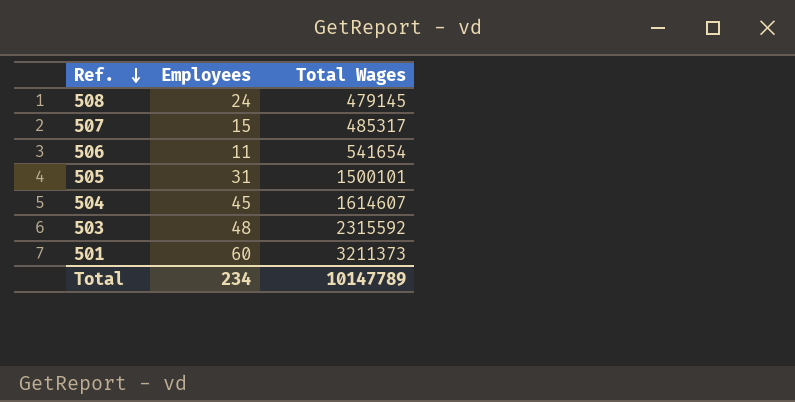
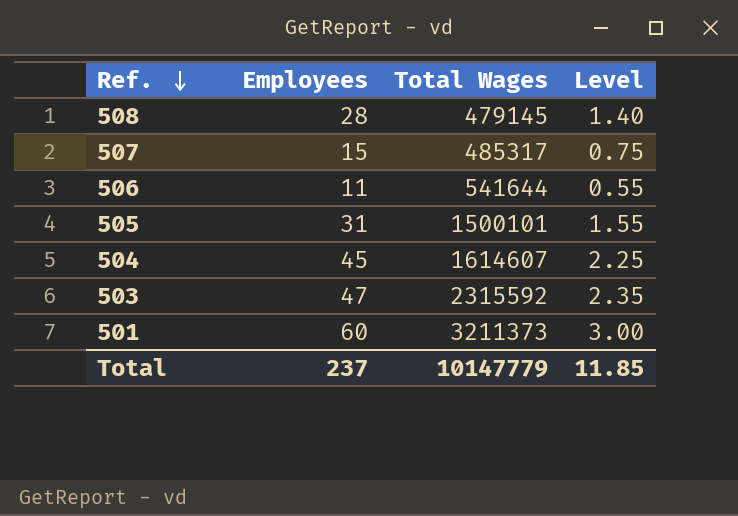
column Level | formula: none -> [Employees] * 0.05
508 | Employees: 24 -> 28
506 | Total Wages: 541654 -> 541644
503 | Employees: 48 -> 47
Total | Employees: 234 -> 237
Total | Total Wages: 10147789 -> 10147779

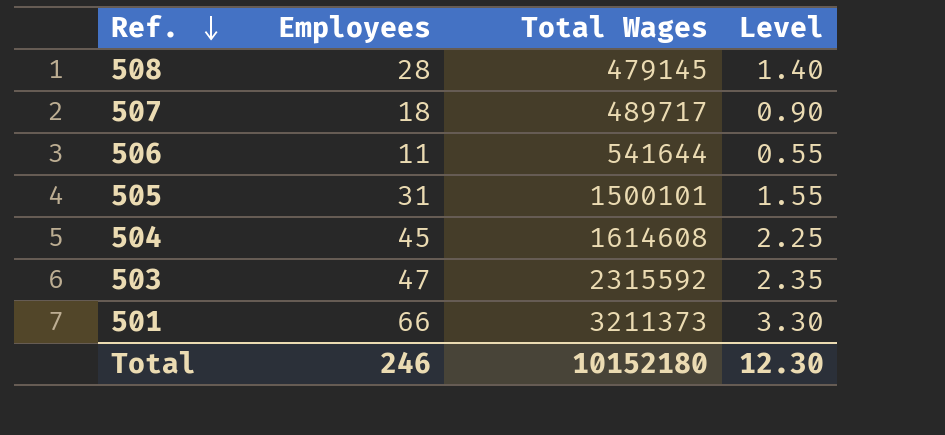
507 | Employees: 15 -> 18
507 | Total Wages: 485317 -> 489717
507 | Level: 0.75 -> 0.90
504 | Total Wages: 1614607 -> 1614608
501 | Employees: 60 -> 66
501 | Level: 3.00 -> 3.30
Total | Employees: 237 -> 246
Total | Total Wages: 10147779 -> 10152180
Total | Level: 11.85 -> 12.30

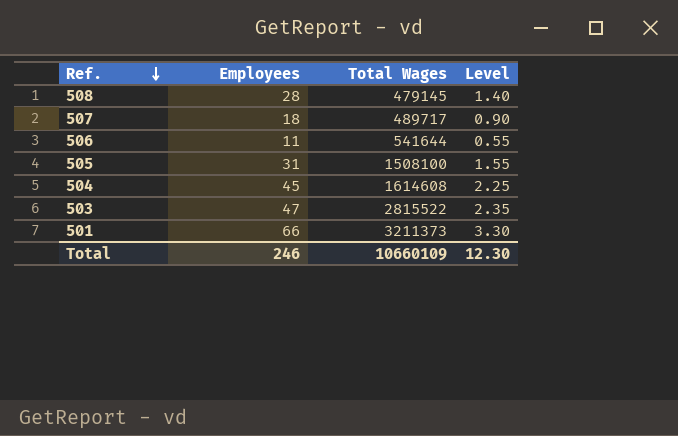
505 | Total Wages: 1500101 -> 1508100
503 | Total Wages: 2315592 -> 2815522
Total | Total Wages: 10152180 -> 10660109

